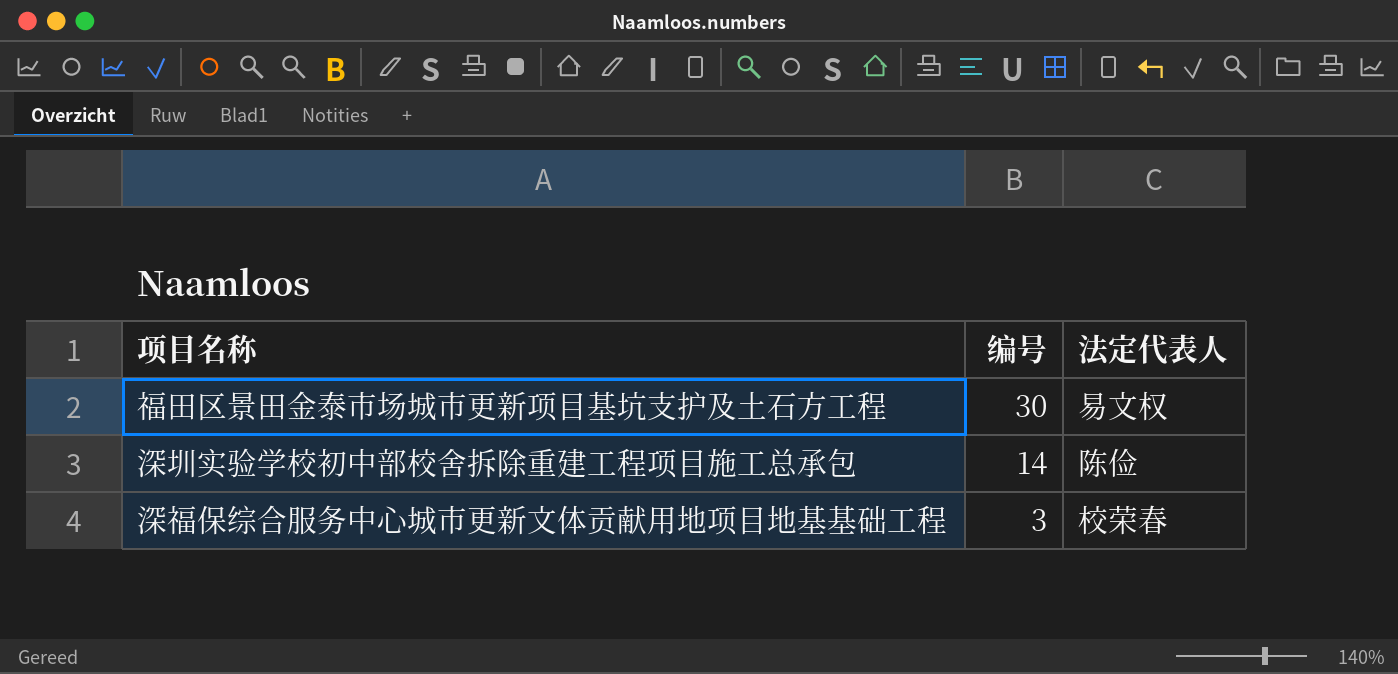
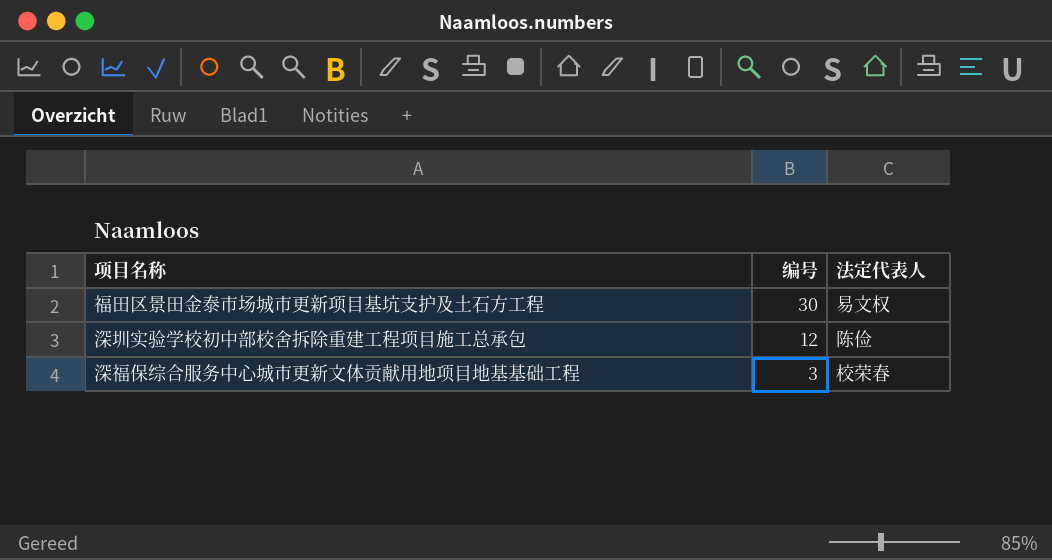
深圳实验学校初中部校舍拆除重建工程项目施工总承包 | 编号: 14 -> 12

